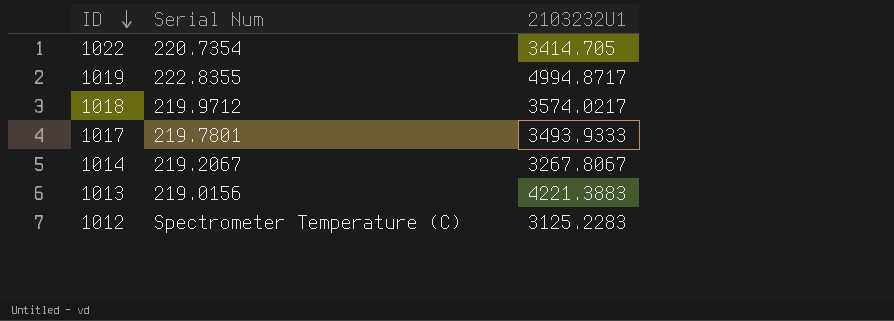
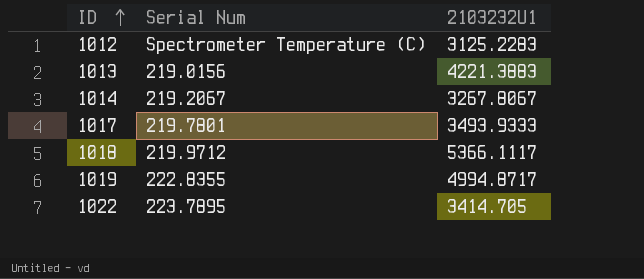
row order: ID descending -> ID ascending
1018 | 2103232U1: 3574.0217 -> 5366.1117
1022 | Serial Num: 220.7354 -> 223.7895

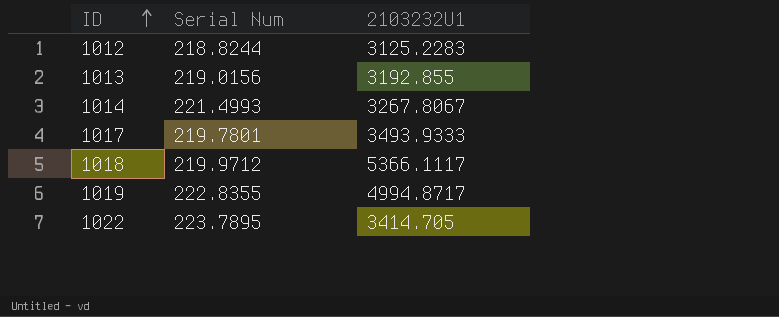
1012 | Serial Num: Spectrometer Temperature (C) -> 218.8244
1013 | 2103232U1: 4221.3883 -> 3192.855
1014 | Serial Num: 219.2067 -> 221.4993

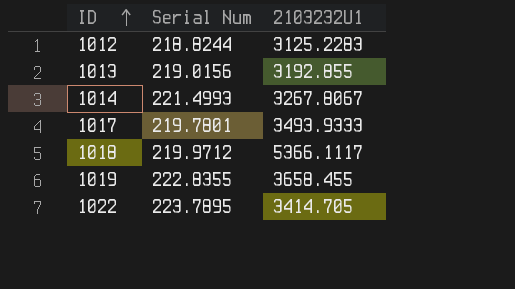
1019 | 2103232U1: 4994.8717 -> 3658.455

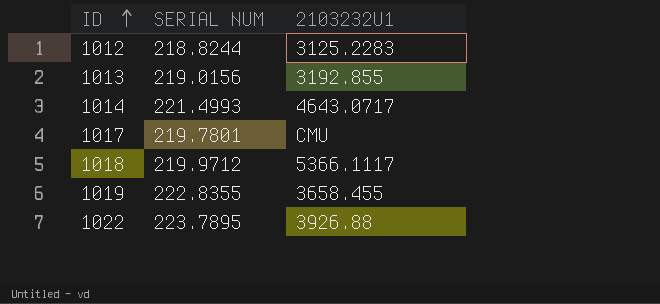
column name: Serial Num -> SERIAL NUM
1014 | 2103232U1: 3267.8067 -> 4643.0717
1017 | 2103232U1: 3493.9333 -> CMU
1022 | 2103232U1: 3414.705 -> 3926.88

